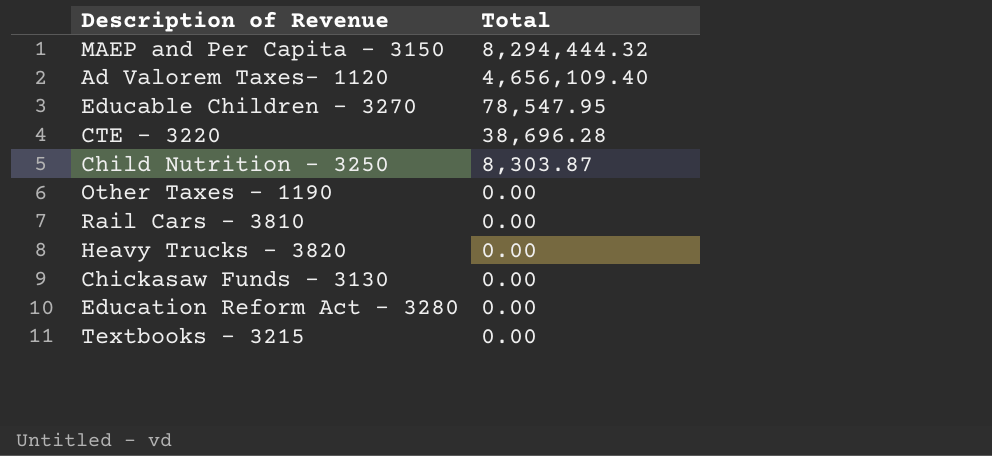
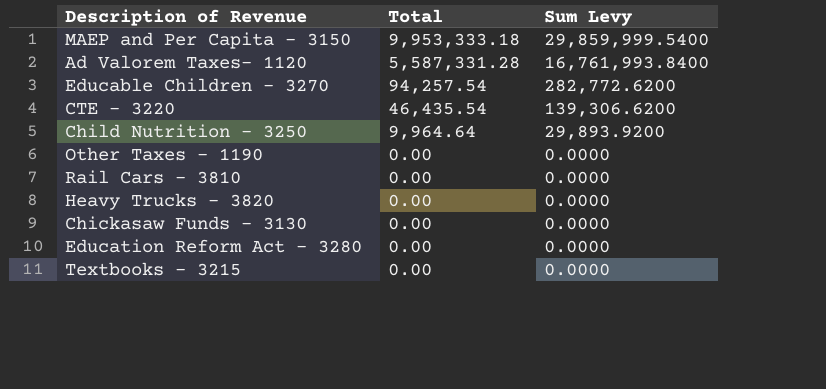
column Sum Levy | formula: none -> [Total] * 3
MAEP and Per Capita - 3150 | Total: 8,294,444.32 -> 9,953,333.18
Ad Valorem Taxes- 1120 | Total: 4,656,109.40 -> 5,587,331.28
Educable Children - 3270 | Total: 78,547.95 -> 94,257.54
CTE - 3220 | Total: 38,696.28 -> 46,435.54
Child Nutrition - 3250 | Total: 8,303.87 -> 9,964.64

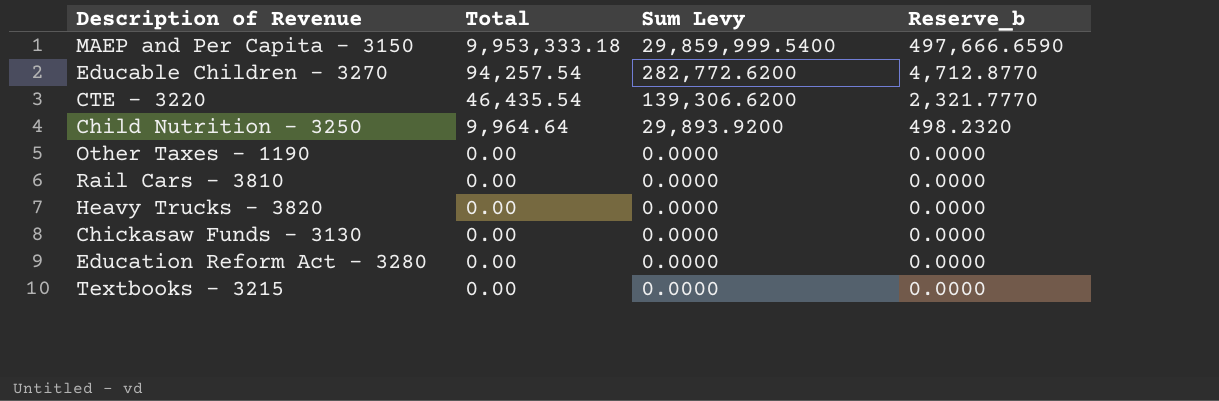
column Reserve_b | formula: none -> [Total] * 0.05
row Ad Valorem Taxes- 1120: 5,587,331.28 | 16,761,993.8400 -> none

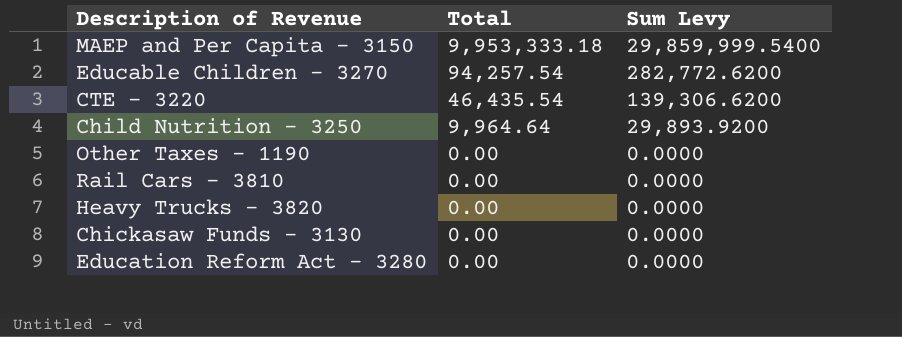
column Reserve_b | formula: [Total] * 0.05 -> none
row Textbooks - 3215: 0.00 | 0.0000 | 0.0000 -> none

